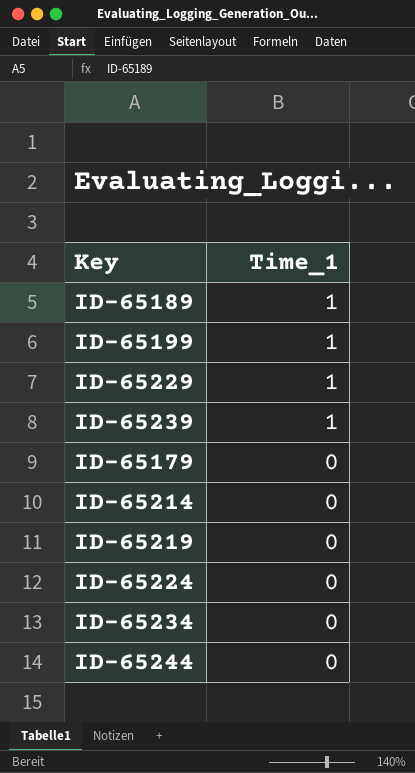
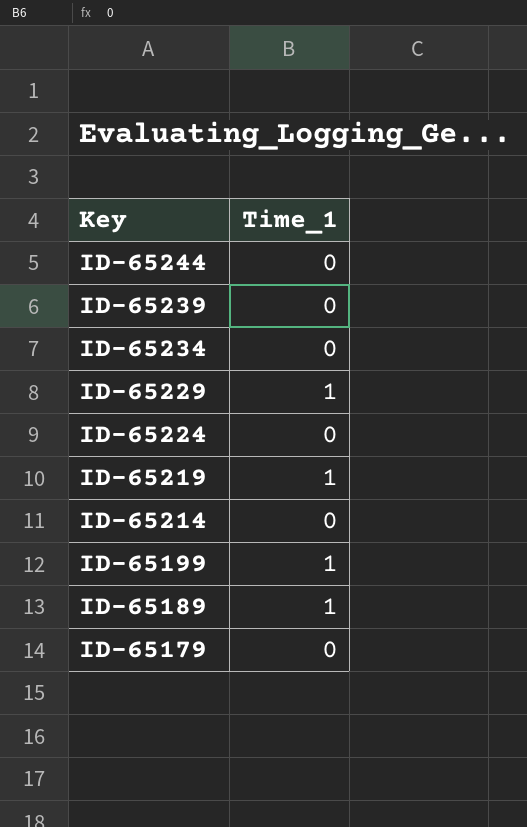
row order: Time_1 descending -> Key descending
ID-65239 | Time_1: 1 -> 0
ID-65219 | Time_1: 0 -> 1

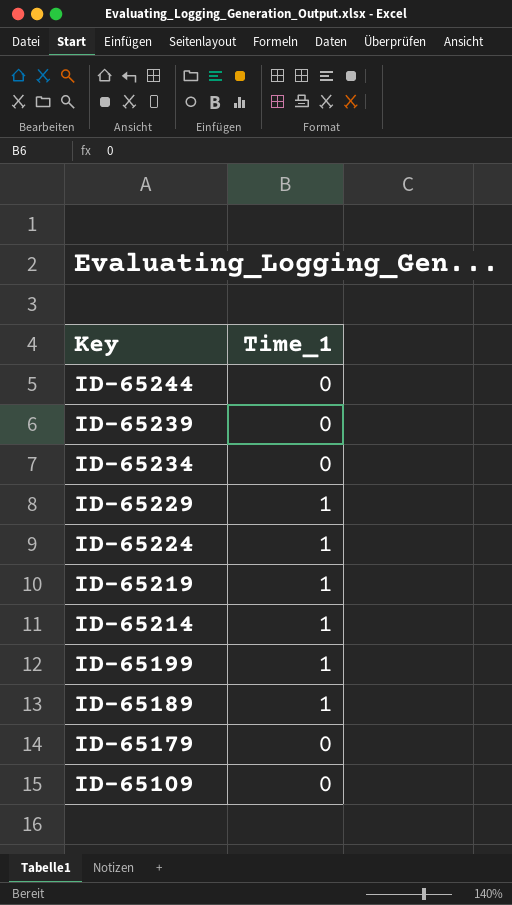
ID-65224 | Time_1: 0 -> 1
ID-65214 | Time_1: 0 -> 1
row ID-65109: none -> 0

